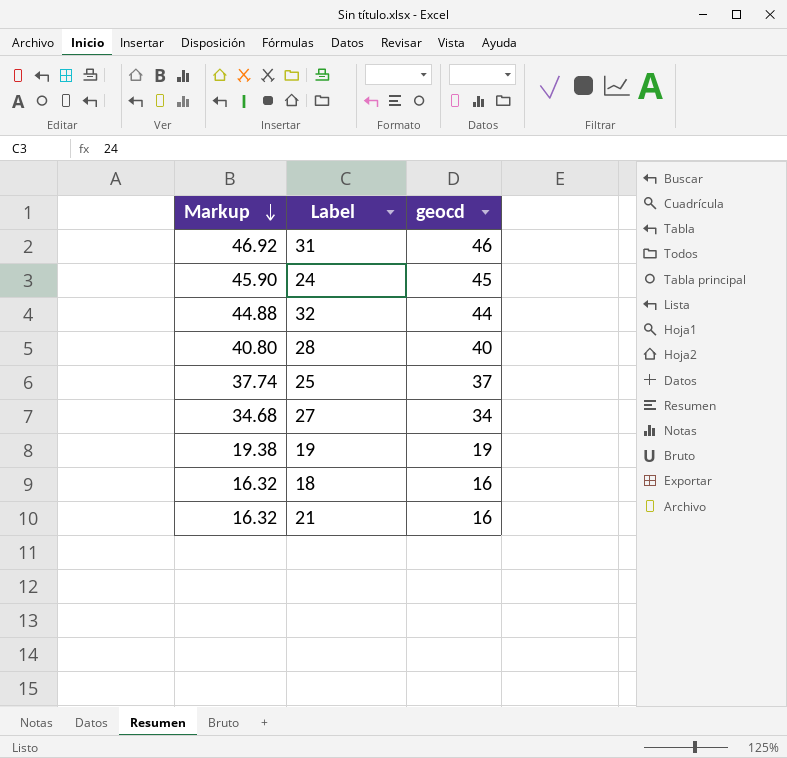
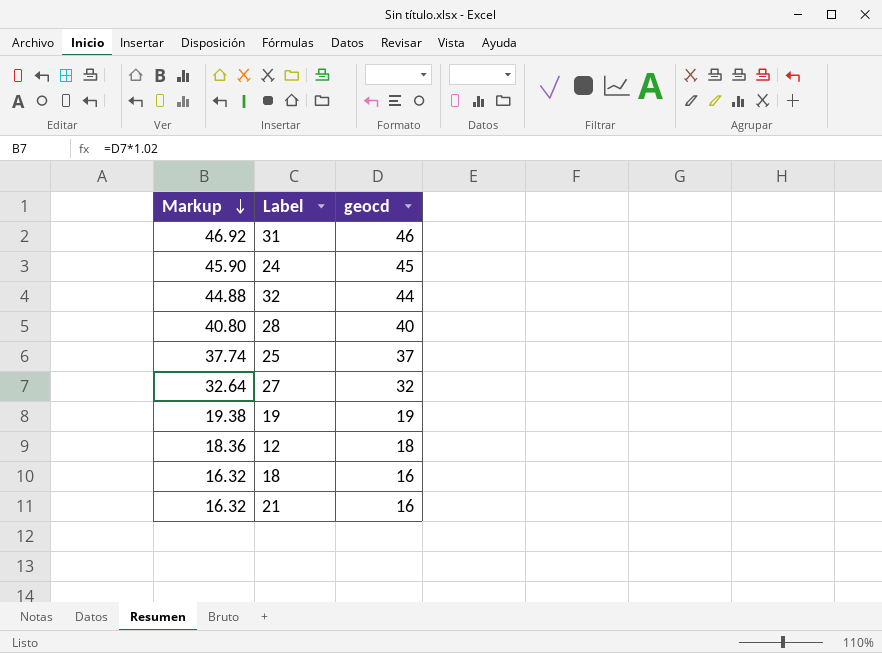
27 | Markup: 34.68 -> 32.64
27 | geocd: 34 -> 32
row 12: none -> 18.36 | 18

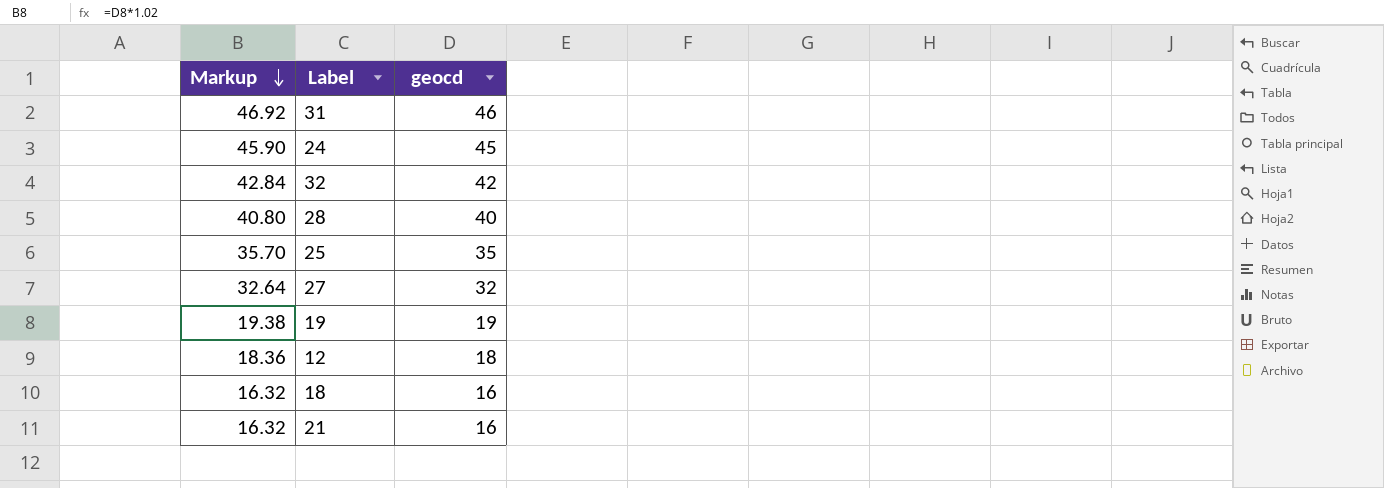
32 | Markup: 44.88 -> 42.84
32 | geocd: 44 -> 42
25 | Markup: 37.74 -> 35.70
25 | geocd: 37 -> 35

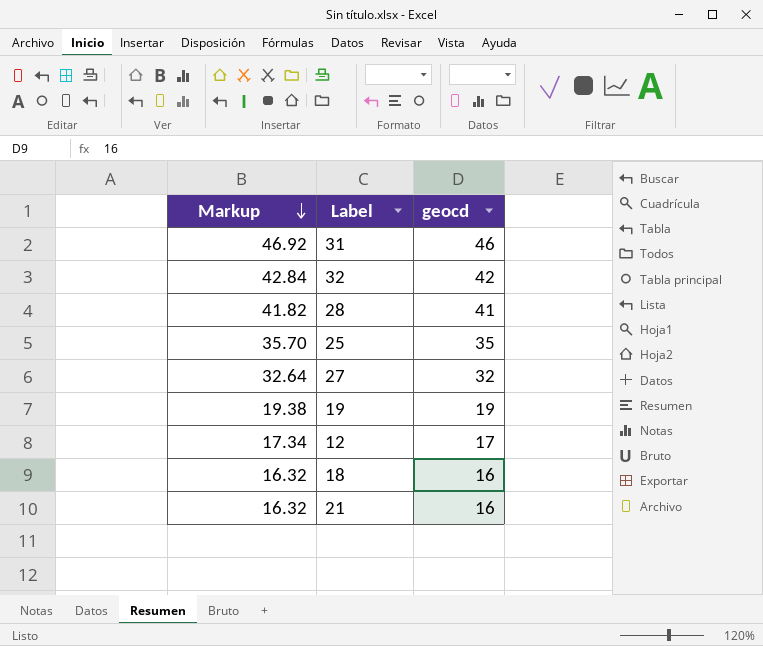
row 24: 45.90 | 45 -> none
28 | Markup: 40.80 -> 41.82
28 | geocd: 40 -> 41
12 | Markup: 18.36 -> 17.34
12 | geocd: 18 -> 17

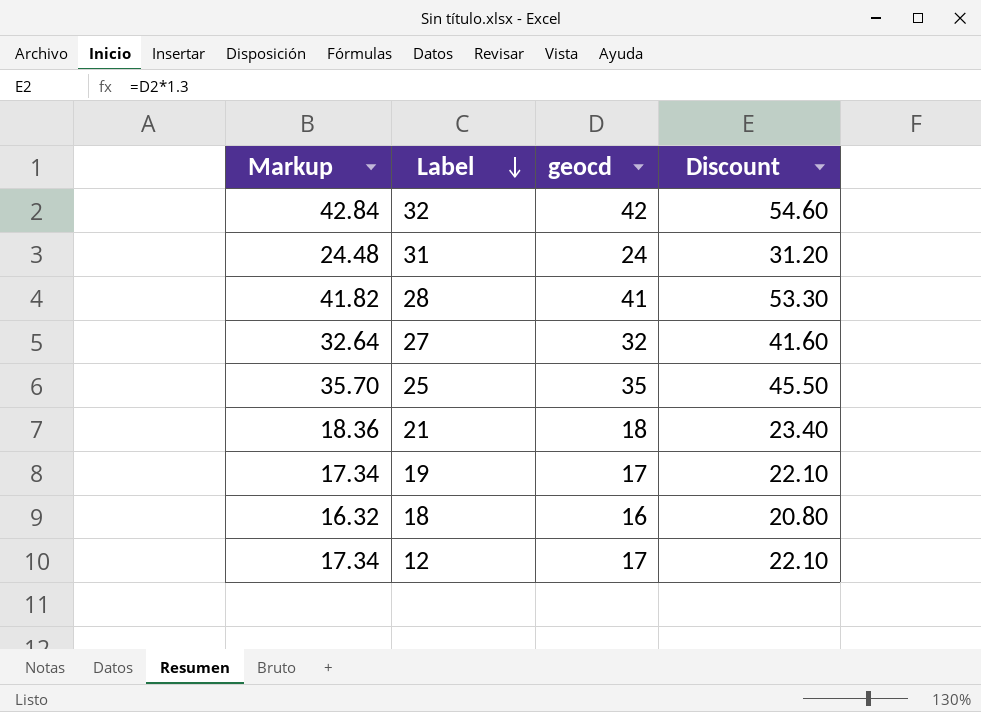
row order: Markup descending -> Label descending
column Discount | formula: none -> [geocd] * 1.3
31 | Markup: 46.92 -> 24.48
31 | geocd: 46 -> 24
21 | Markup: 16.32 -> 18.36
21 | geocd: 16 -> 18
19 | Markup: 19.38 -> 17.34
19 | geocd: 19 -> 17

